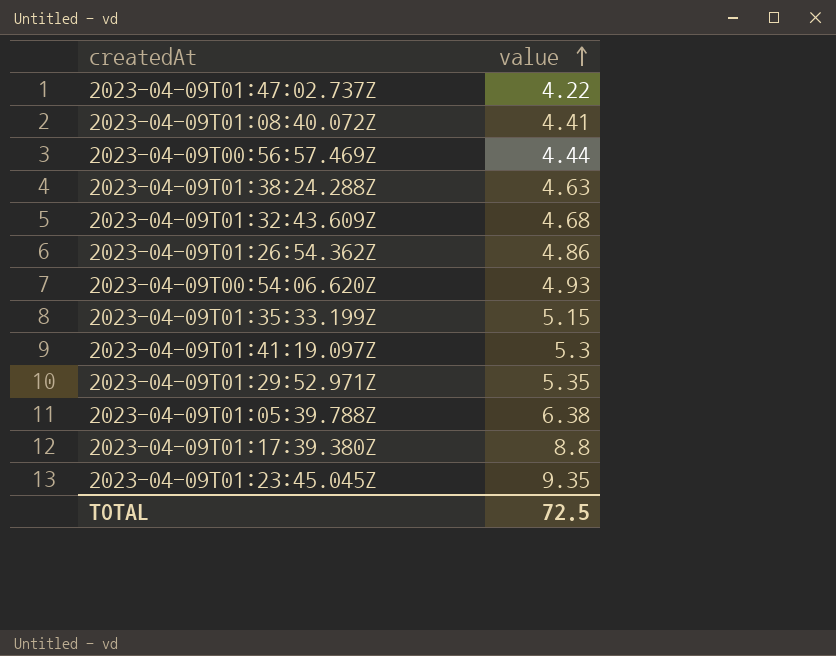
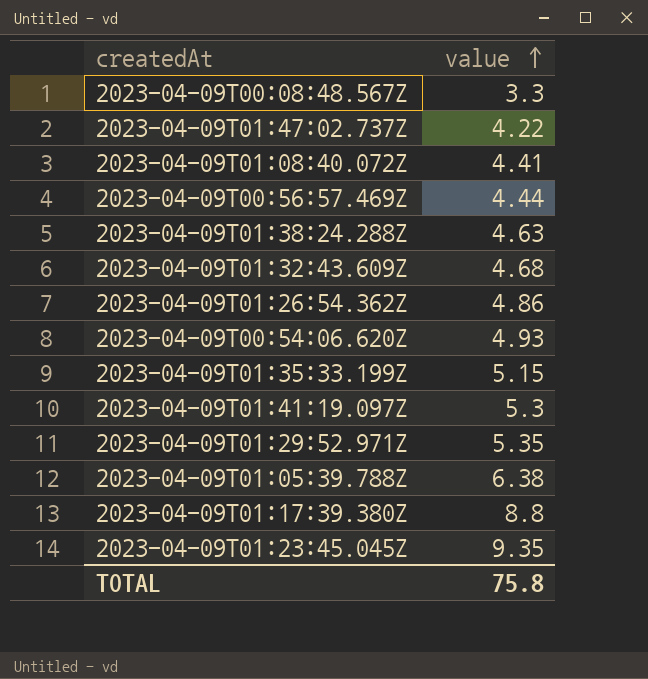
row 2023-04-09T00:08:48.567Z: none -> 3.3
TOTAL | value: 72.5 -> 75.8

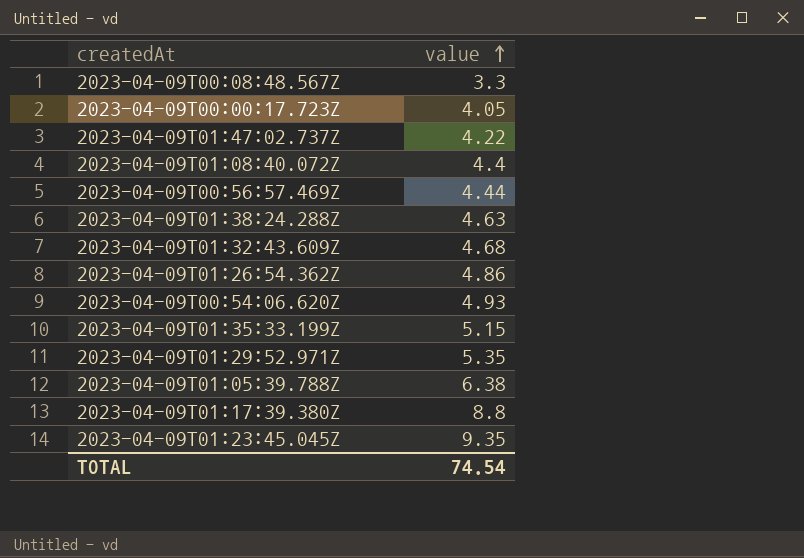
row 2023-04-09T01:41:19.097Z: 5.3 -> none
row 2023-04-09T00:00:17.723Z: none -> 4.05
2023-04-09T01:08:40.072Z | value: 4.41 -> 4.4
TOTAL | value: 75.8 -> 74.54

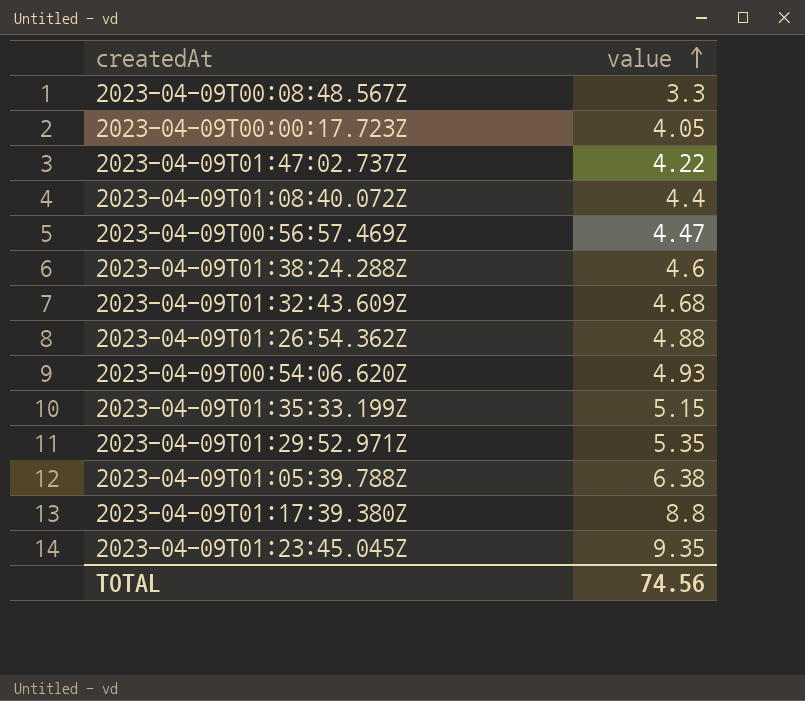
2023-04-09T00:56:57.469Z | value: 4.44 -> 4.47
2023-04-09T01:38:24.288Z | value: 4.63 -> 4.6
2023-04-09T01:26:54.362Z | value: 4.86 -> 4.88
TOTAL | value: 74.54 -> 74.56

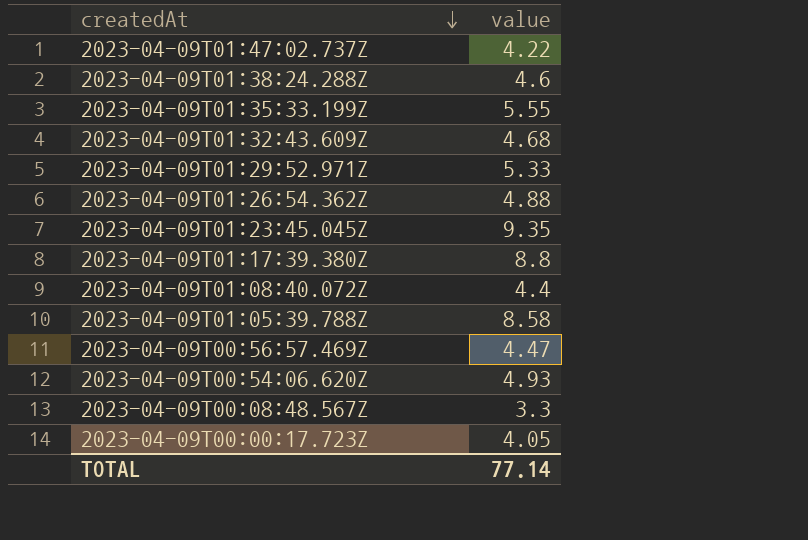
row order: value ascending -> createdAt descending
2023-04-09T01:35:33.199Z | value: 5.15 -> 5.55
2023-04-09T01:29:52.971Z | value: 5.35 -> 5.33
2023-04-09T01:05:39.788Z | value: 6.38 -> 8.58
TOTAL | value: 74.56 -> 77.14

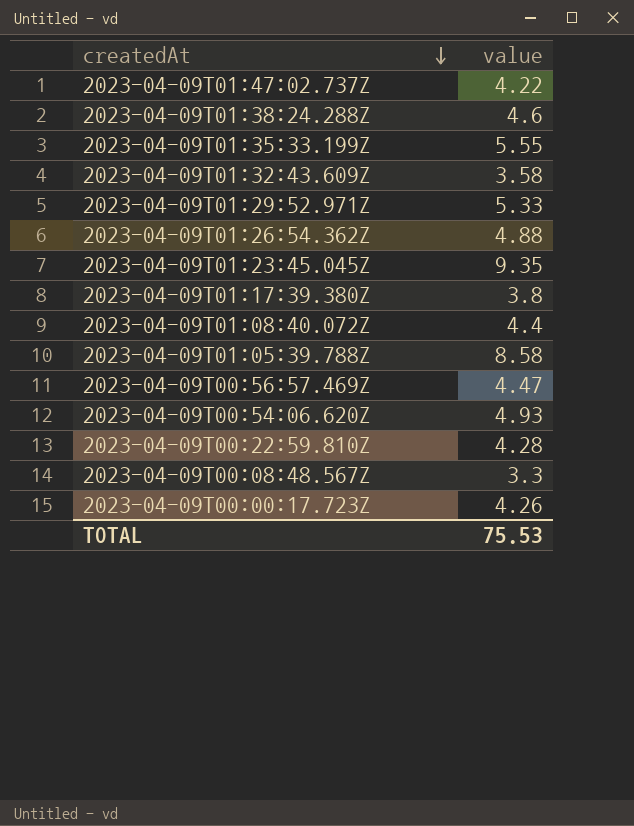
2023-04-09T01:32:43.609Z | value: 4.68 -> 3.58
2023-04-09T01:17:39.380Z | value: 8.8 -> 3.8
row 2023-04-09T00:22:59.810Z: none -> 4.28
2023-04-09T00:00:17.723Z | value: 4.05 -> 4.26
TOTAL | value: 77.14 -> 75.53

